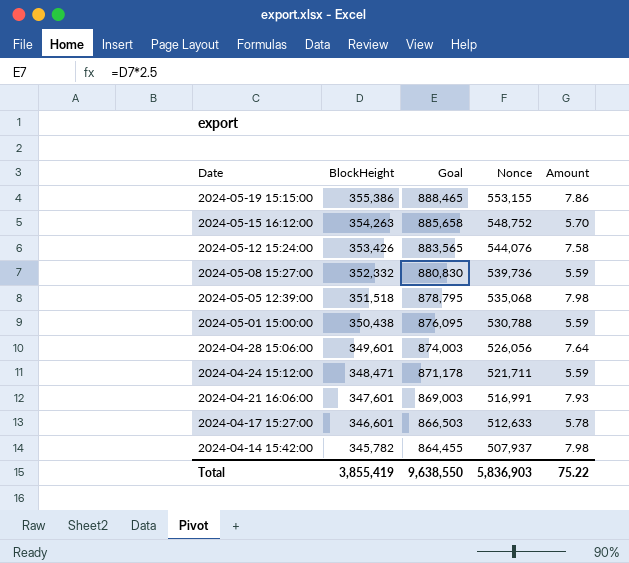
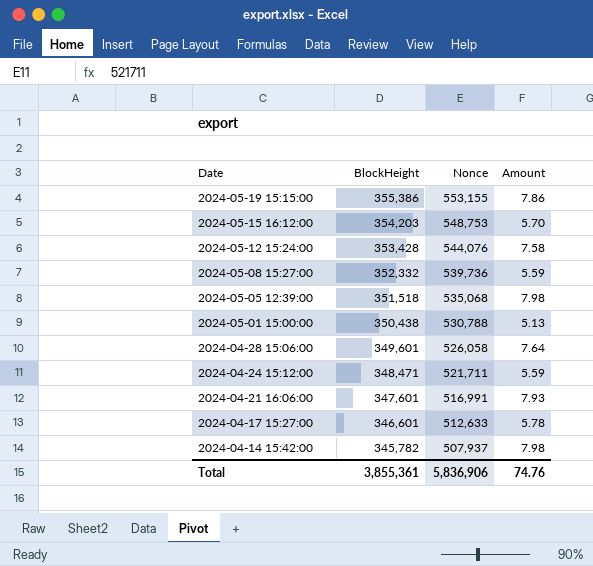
column Goal | formula: [BlockHeight] * 2.5 -> none
2024-05-15 16:12:00 | BlockHeight: 354,263 -> 354,203
2024-05-15 16:12:00 | Nonce: 548,752 -> 548,753
2024-05-12 15:24:00 | BlockHeight: 353,426 -> 353,428
2024-05-01 15:00:00 | Amount: 5.59 -> 5.13
2024-04-28 15:06:00 | Nonce: 526,056 -> 526,058
Total | BlockHeight: 3,855,419 -> 3,855,361
Total | Nonce: 5,836,903 -> 5,836,906
Total | Amount: 75.22 -> 74.76

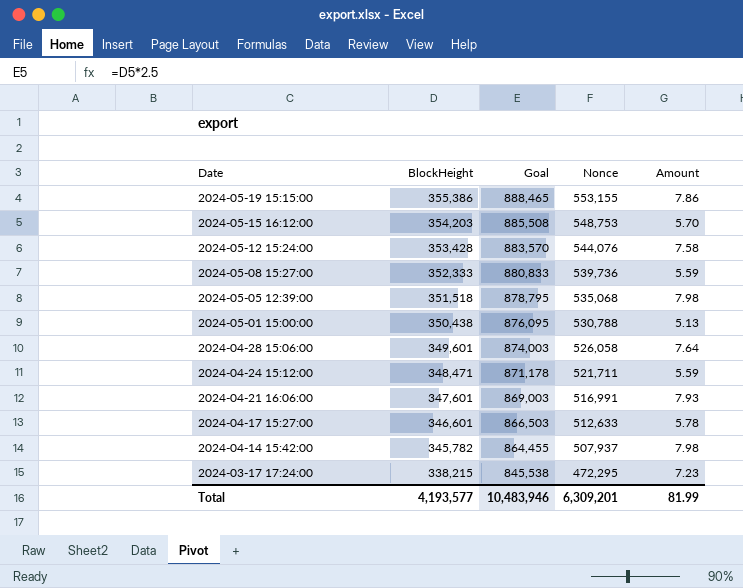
column Goal | formula: none -> [BlockHeight] * 2.5
2024-05-08 15:27:00 | BlockHeight: 352,332 -> 352,333
row 2024-03-17 17:24:00: none -> 338,215 | 845,538 | 472,295 | 7.23
Total | BlockHeight: 3,855,361 -> 4,193,577
Total | Nonce: 5,836,906 -> 6,309,201
Total | Amount: 74.76 -> 81.99

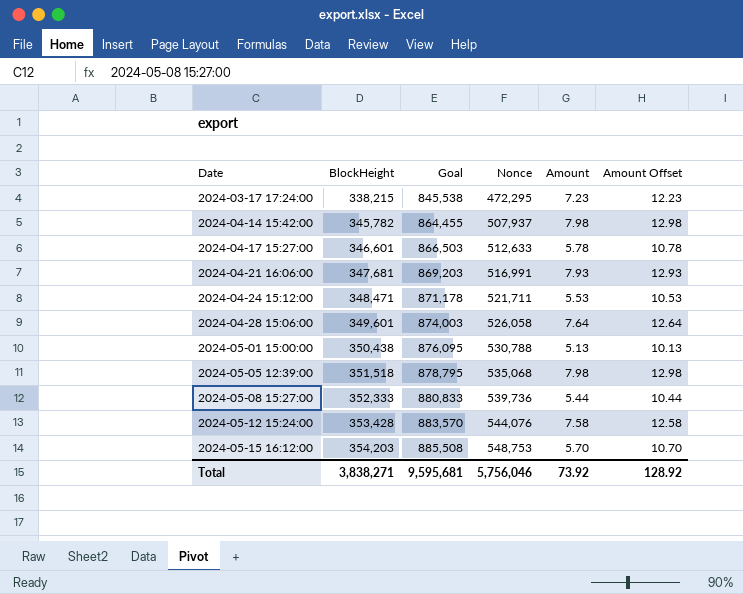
row order: Date descending -> Date ascending
column Amount Offset | formula: none -> [Amount] + 5
row 2024-05-19 15:15:00: 355,386 | 888,465 | 553,155 | 7.86 -> none
2024-04-21 16:06:00 | BlockHeight: 347,601 -> 347,681
2024-04-21 16:06:00 | Goal: 869,003 -> 869,203
2024-04-24 15:12:00 | Amount: 5.59 -> 5.53
2024-05-08 15:27:00 | Amount: 5.59 -> 5.44
Total | BlockHeight: 4,193,577 -> 3,838,271
Total | Goal: 10,483,946 -> 9,595,681
Total | Nonce: 6,309,201 -> 5,756,046
Total | Amount: 81.99 -> 73.92

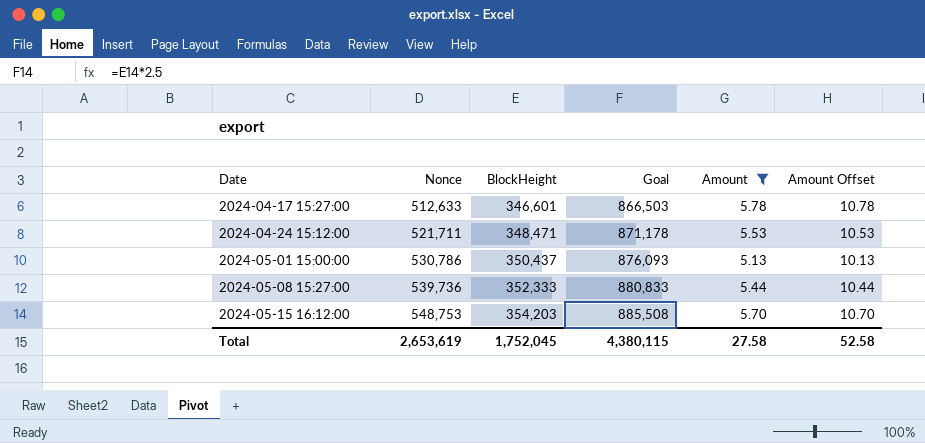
filter: none -> Amount <= 5.78
column Nonce | position: 4 -> 2
2024-05-01 15:00:00 | Nonce: 530,788 -> 530,786
2024-05-01 15:00:00 | BlockHeight: 350,438 -> 350,437
2024-05-01 15:00:00 | Goal: 876,095 -> 876,093
Total | Nonce: 5,756,046 -> 2,653,619
Total | BlockHeight: 3,838,271 -> 1,752,045
Total | Goal: 9,595,681 -> 4,380,115
Total | Amount: 73.92 -> 27.58
Total | Amount Offset: 128.92 -> 52.58

